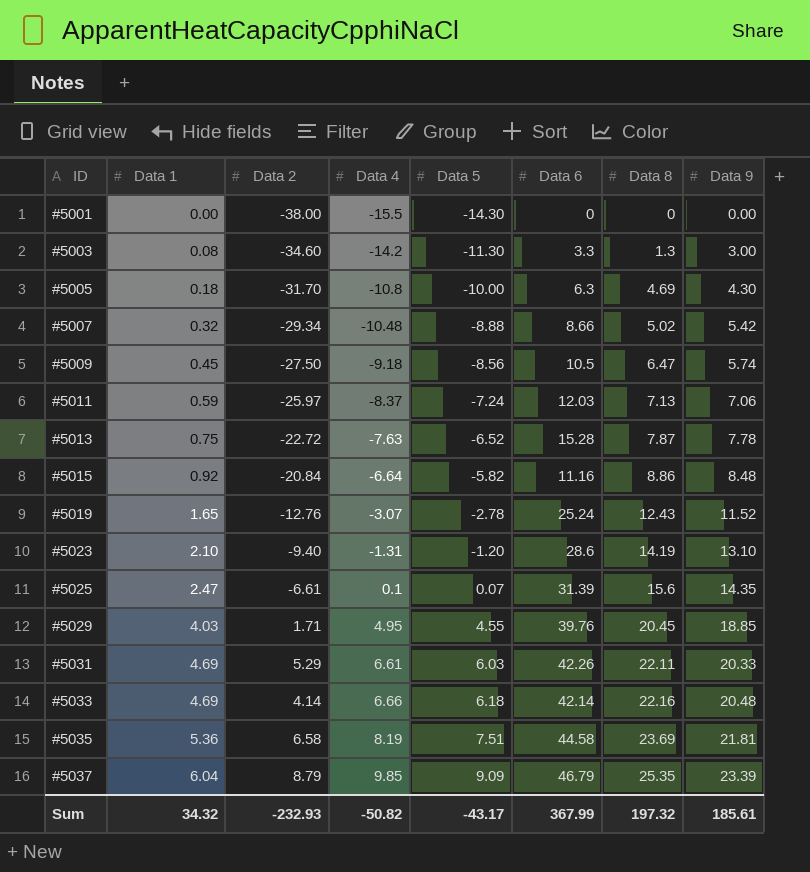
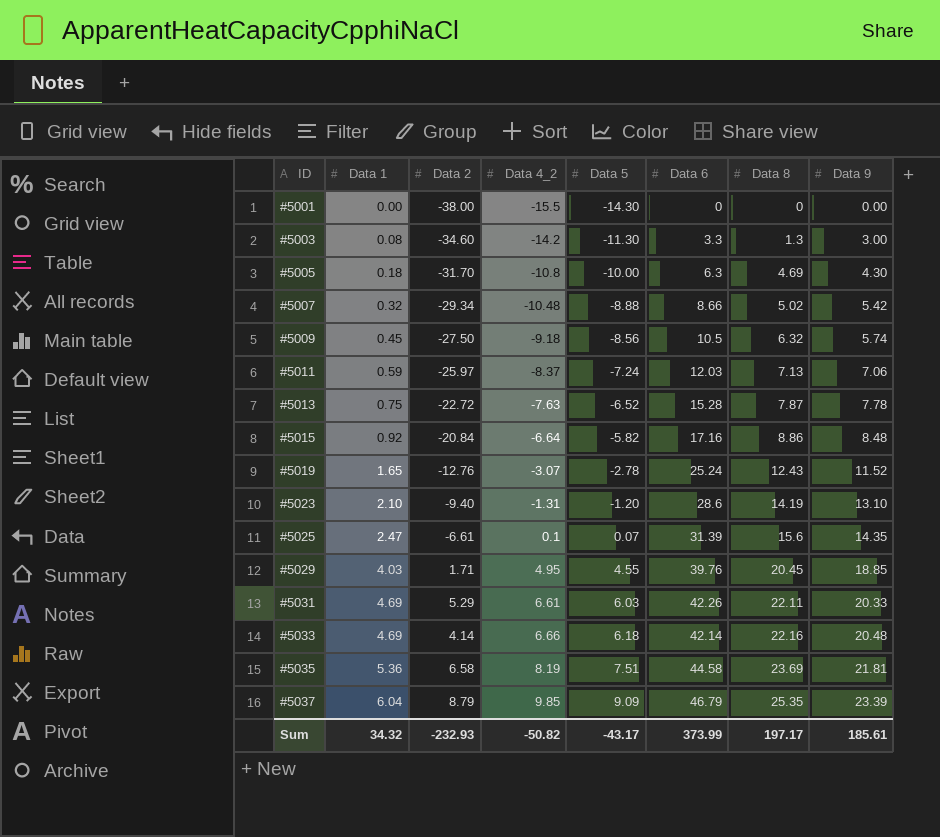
column name: Data 4 -> Data 4_2
#5009 | Data 8: 6.47 -> 6.32
#5015 | Data 6: 11.16 -> 17.16
Sum | Data 6: 367.99 -> 373.99
Sum | Data 8: 197.32 -> 197.17

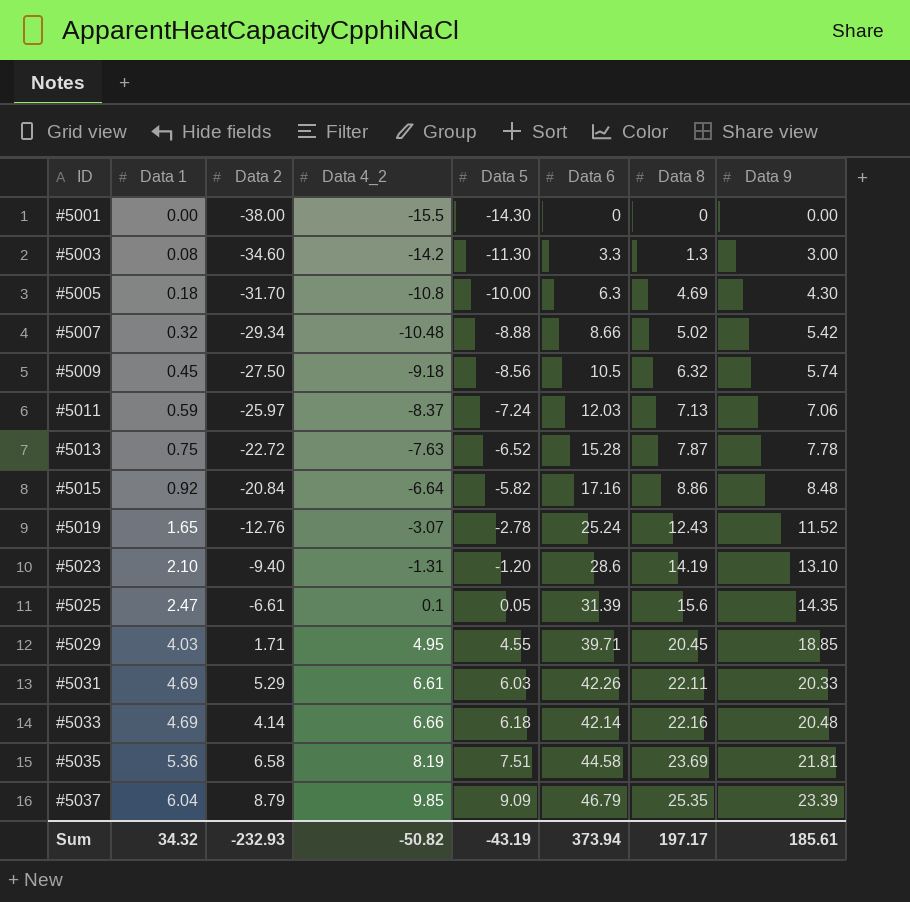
#5025 | Data 5: 0.07 -> 0.05
#5029 | Data 6: 39.76 -> 39.71
Sum | Data 5: -43.17 -> -43.19
Sum | Data 6: 373.99 -> 373.94

